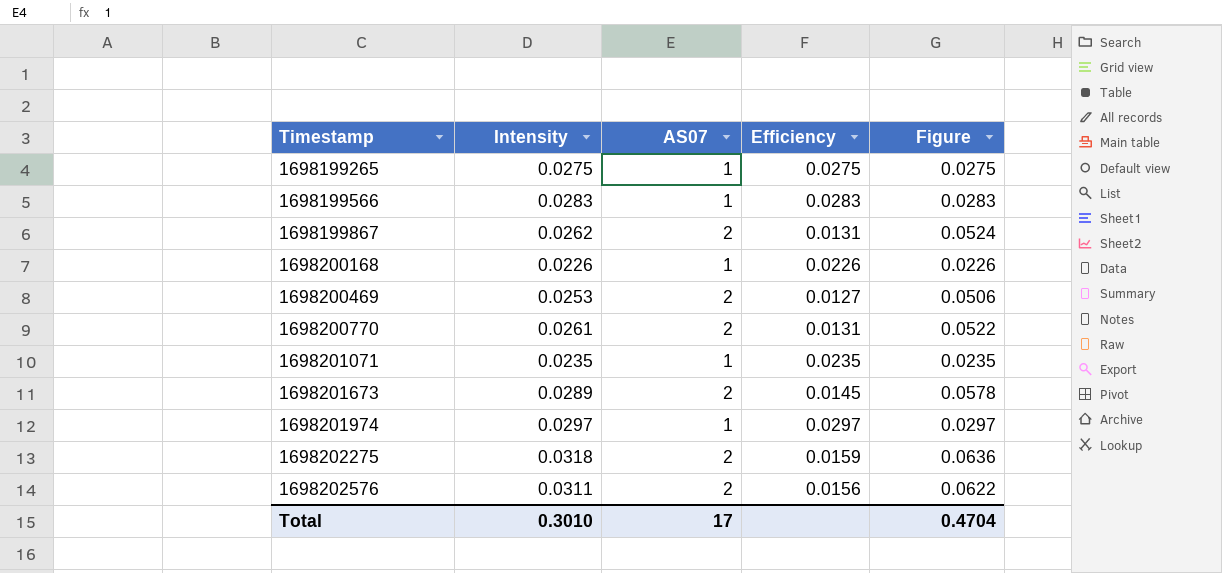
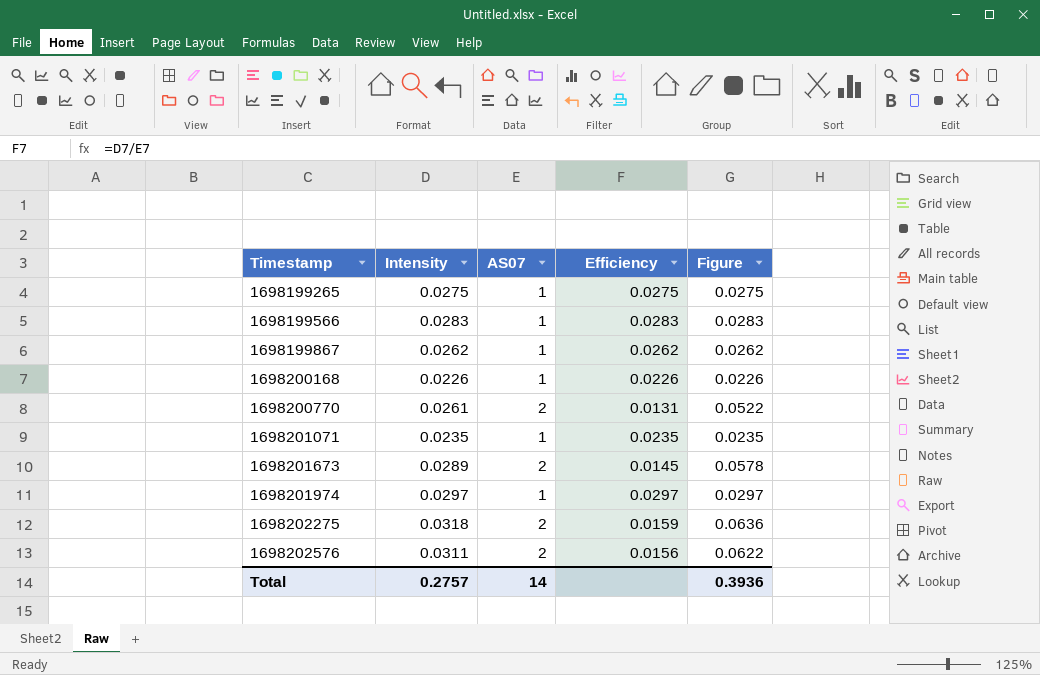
row 1698200469: 0.0253 | 2 | 0.0127 | 0.0506 -> none
1698199867 | AS07: 2 -> 1
1698199867 | Efficiency: 0.0131 -> 0.0262
1698199867 | Figure: 0.0524 -> 0.0262
Total | Intensity: 0.3010 -> 0.2757
Total | AS07: 17 -> 14
Total | Figure: 0.4704 -> 0.3936

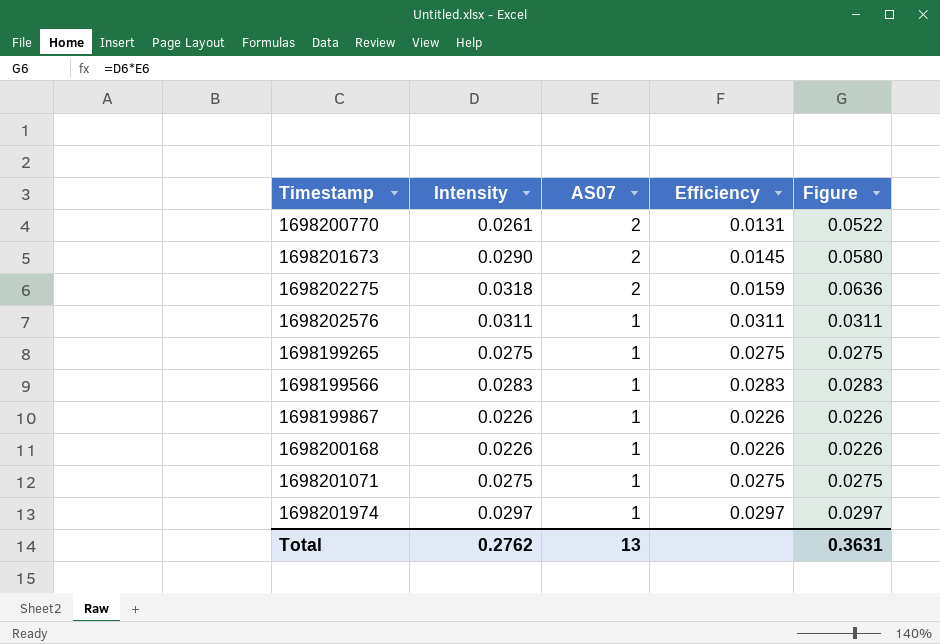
row order: Timestamp ascending -> AS07 descending
1698201673 | Intensity: 0.0289 -> 0.0290
1698201673 | Figure: 0.0578 -> 0.0580
1698202576 | AS07: 2 -> 1
1698202576 | Efficiency: 0.0156 -> 0.0311
1698202576 | Figure: 0.0622 -> 0.0311
1698199867 | Intensity: 0.0262 -> 0.0226
1698199867 | Efficiency: 0.0262 -> 0.0226
1698199867 | Figure: 0.0262 -> 0.0226
1698201071 | Intensity: 0.0235 -> 0.0275
1698201071 | Efficiency: 0.0235 -> 0.0275
1698201071 | Figure: 0.0235 -> 0.0275
Total | Intensity: 0.2757 -> 0.2762
Total | AS07: 14 -> 13
Total | Figure: 0.3936 -> 0.3631

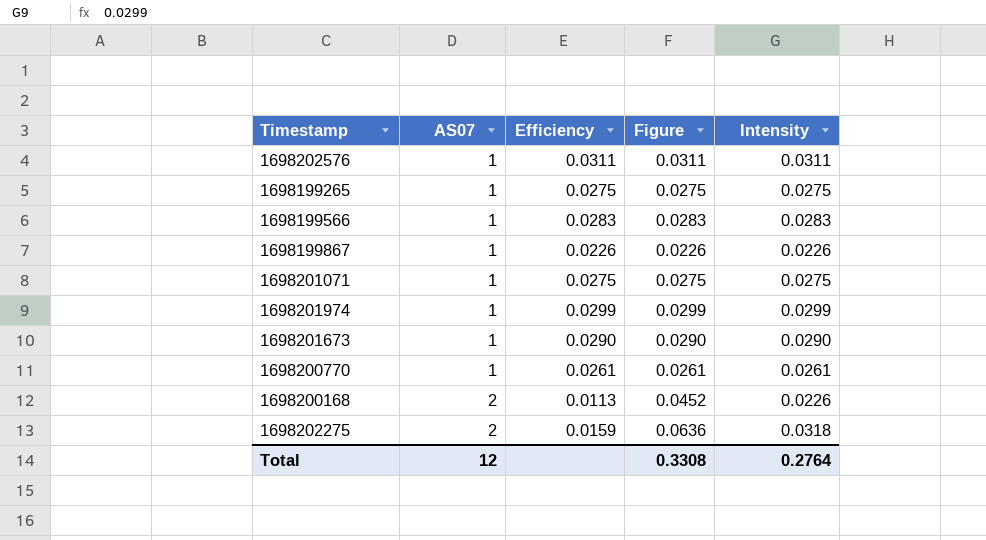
row order: AS07 descending -> AS07 ascending
column Intensity | position: 2 -> 5
1698201974 | Efficiency: 0.0297 -> 0.0299
1698201974 | Figure: 0.0297 -> 0.0299
1698201974 | Intensity: 0.0297 -> 0.0299
1698201673 | AS07: 2 -> 1
1698201673 | Efficiency: 0.0145 -> 0.0290
1698201673 | Figure: 0.0580 -> 0.0290
1698200770 | AS07: 2 -> 1
1698200770 | Efficiency: 0.0131 -> 0.0261
1698200770 | Figure: 0.0522 -> 0.0261
1698200168 | AS07: 1 -> 2
1698200168 | Efficiency: 0.0226 -> 0.0113
1698200168 | Figure: 0.0226 -> 0.0452
Total | AS07: 13 -> 12
Total | Figure: 0.3631 -> 0.3308
Total | Intensity: 0.2762 -> 0.2764

